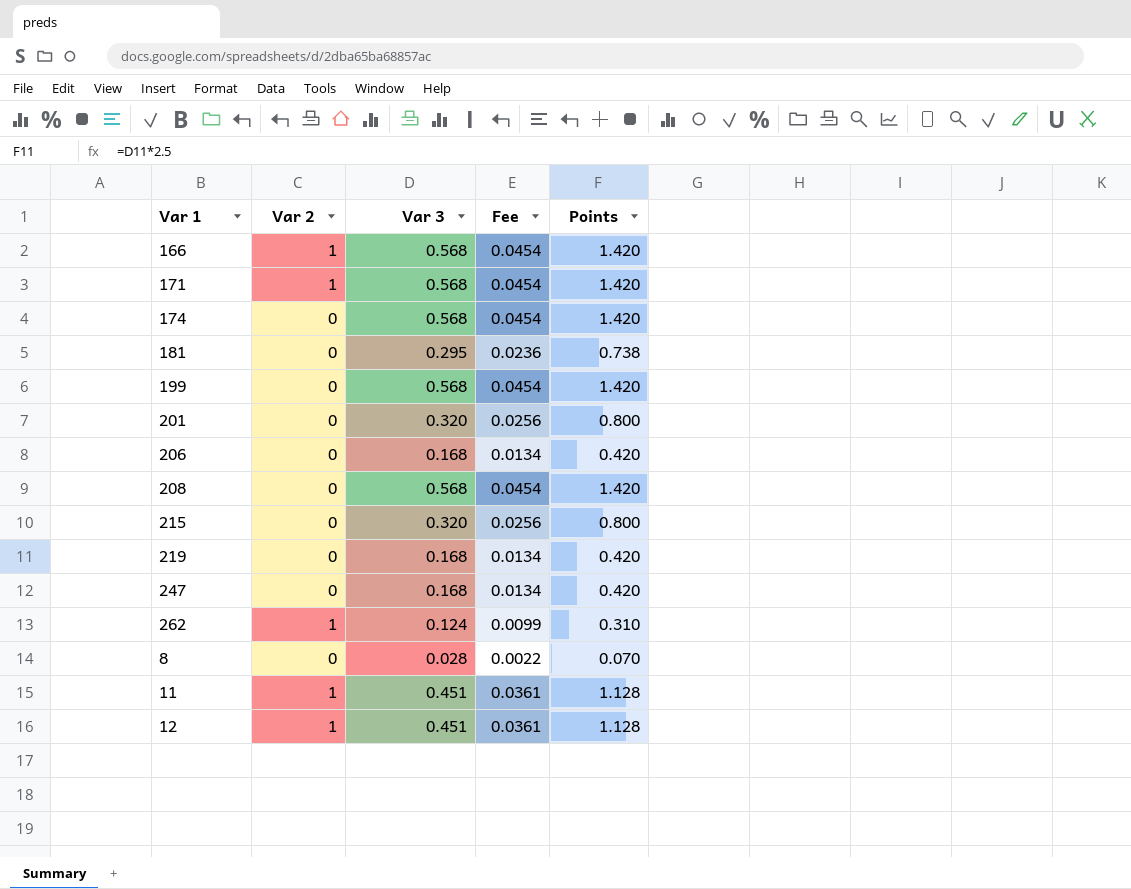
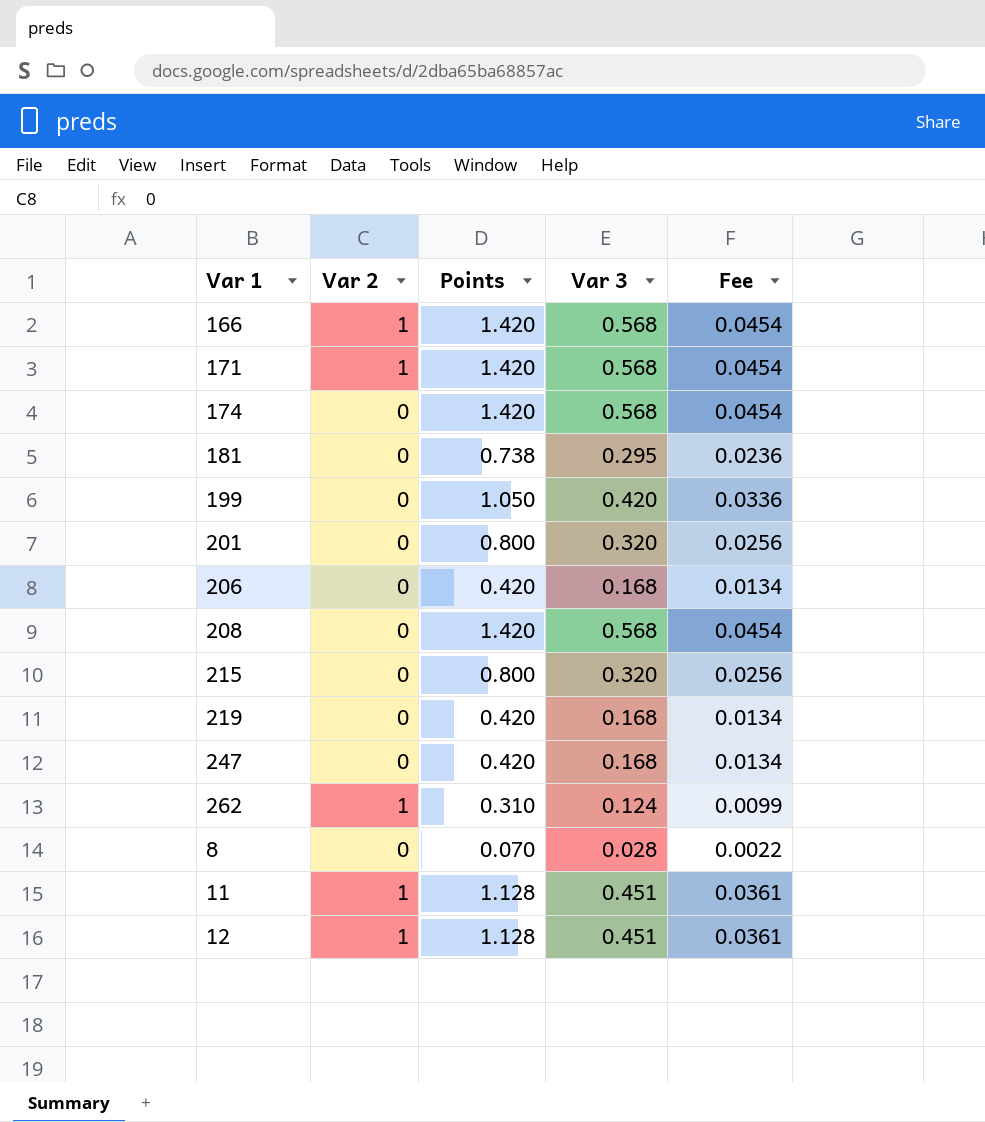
column Points | position: 5 -> 3
199 | Points: 1.420 -> 1.050
199 | Var 3: 0.568 -> 0.420
199 | Fee: 0.0454 -> 0.0336

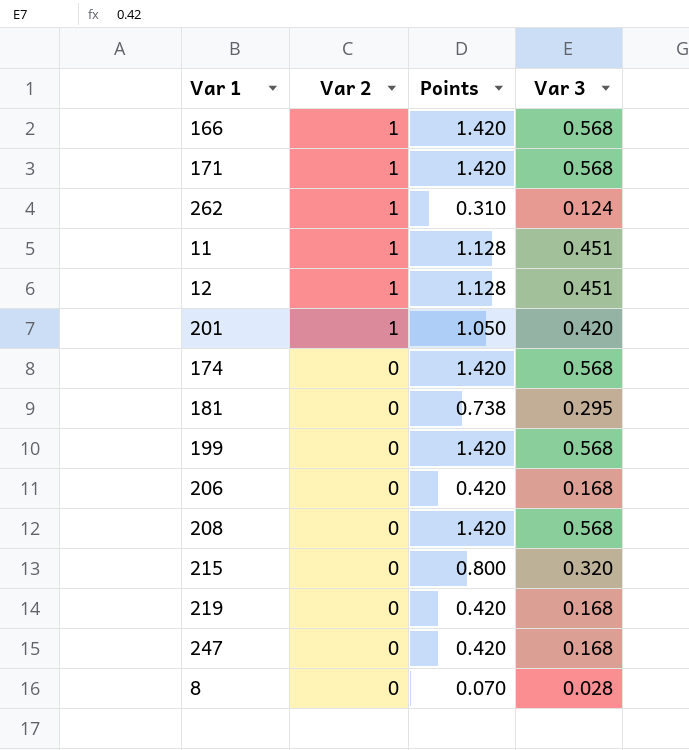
row order: none -> Var 2 descending
column Fee | formula: [Var 3] * 0.08 -> none
201 | Var 2: 0 -> 1
201 | Points: 0.800 -> 1.050
201 | Var 3: 0.320 -> 0.420
199 | Points: 1.050 -> 1.420
199 | Var 3: 0.420 -> 0.568

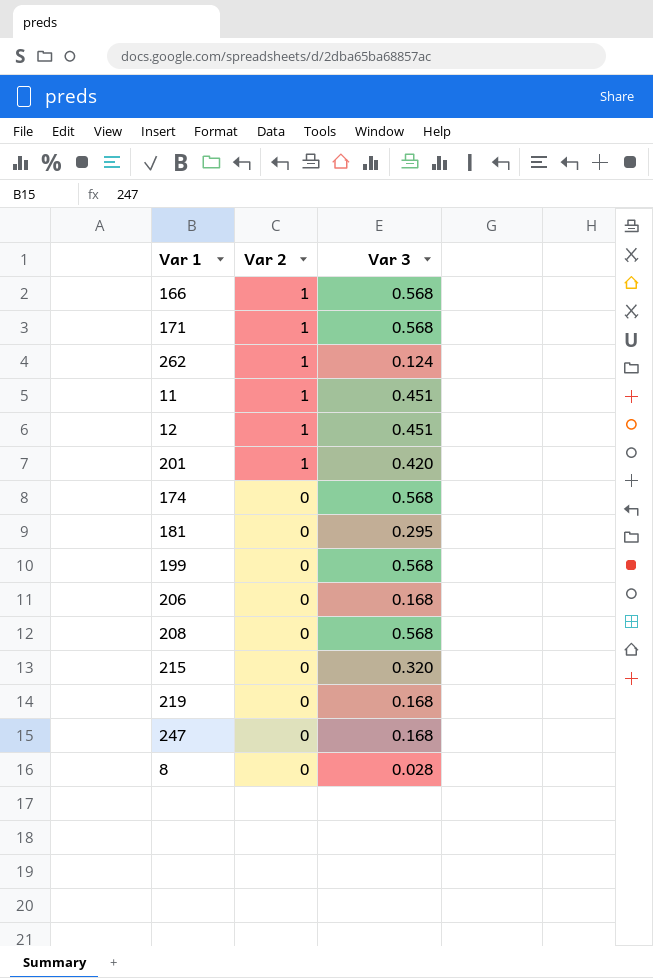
column Points | formula: [Var 3] * 2.5 -> none

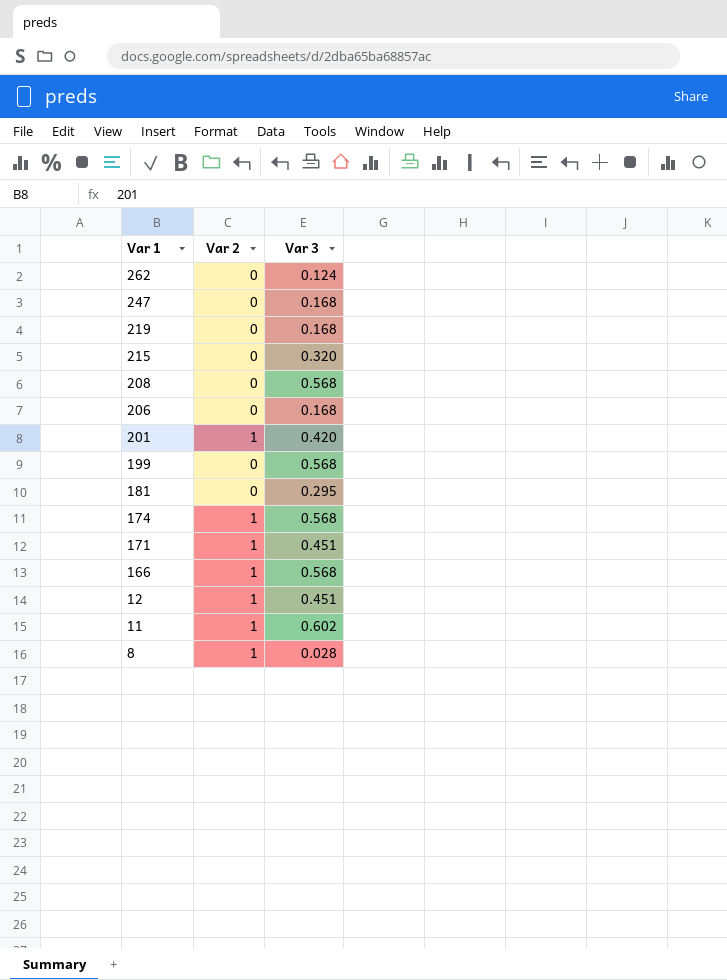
row order: Var 2 descending -> Var 1 descending
262 | Var 2: 1 -> 0
174 | Var 2: 0 -> 1
171 | Var 3: 0.568 -> 0.451
11 | Var 3: 0.451 -> 0.602
8 | Var 2: 0 -> 1

